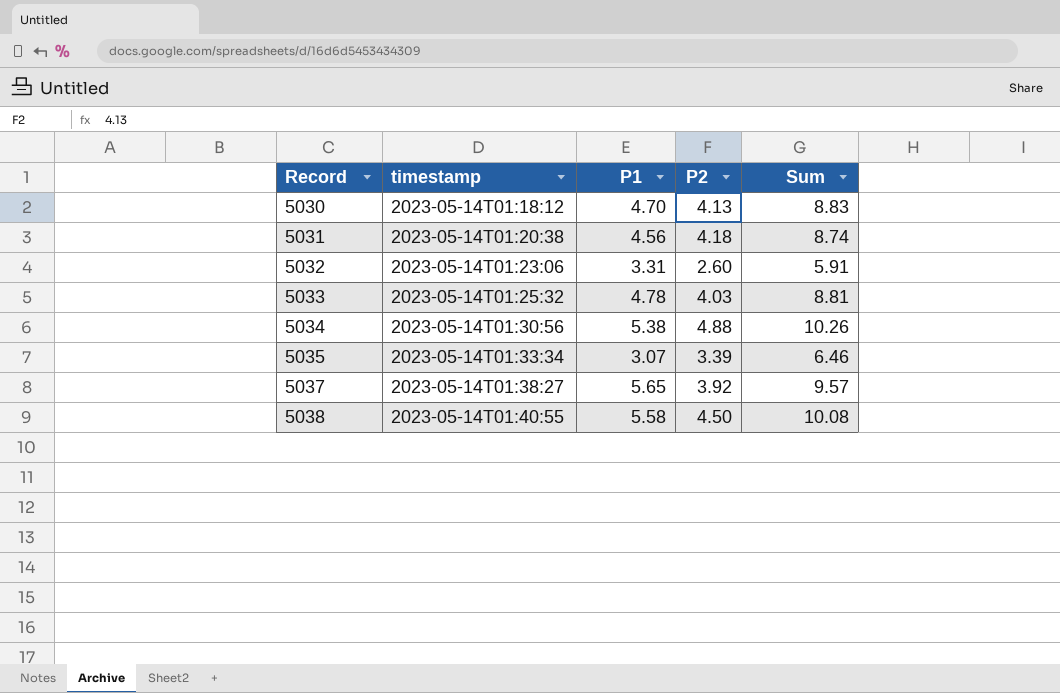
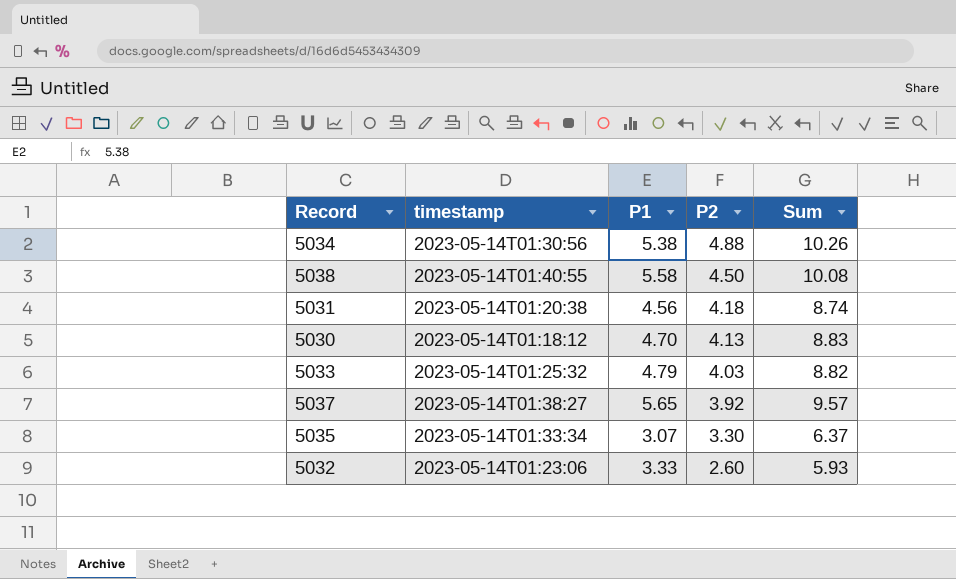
row order: Record ascending -> P2 descending
5033 | P1: 4.78 -> 4.79
5033 | Sum: 8.81 -> 8.82
5035 | P2: 3.39 -> 3.30
5035 | Sum: 6.46 -> 6.37
5032 | P1: 3.31 -> 3.33
5032 | Sum: 5.91 -> 5.93

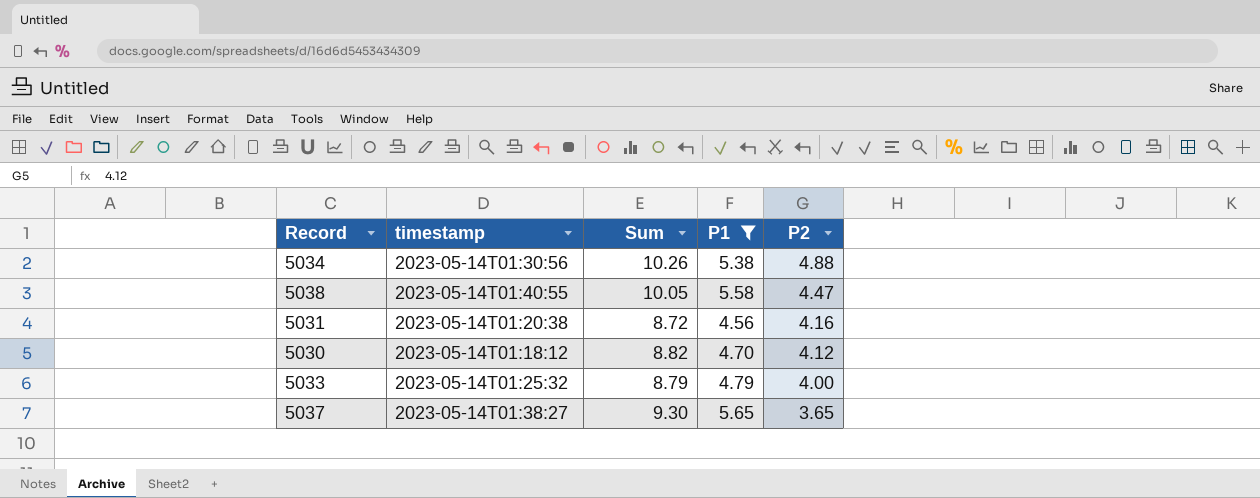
filter: none -> P1 >= 4.56
column Sum | position: 5 -> 3
5038 | Sum: 10.08 -> 10.05
5038 | P2: 4.50 -> 4.47
5031 | Sum: 8.74 -> 8.72
5031 | P2: 4.18 -> 4.16
5030 | Sum: 8.83 -> 8.82
5030 | P2: 4.13 -> 4.12
5033 | Sum: 8.82 -> 8.79
5033 | P2: 4.03 -> 4.00
5037 | Sum: 9.57 -> 9.30
5037 | P2: 3.92 -> 3.65

